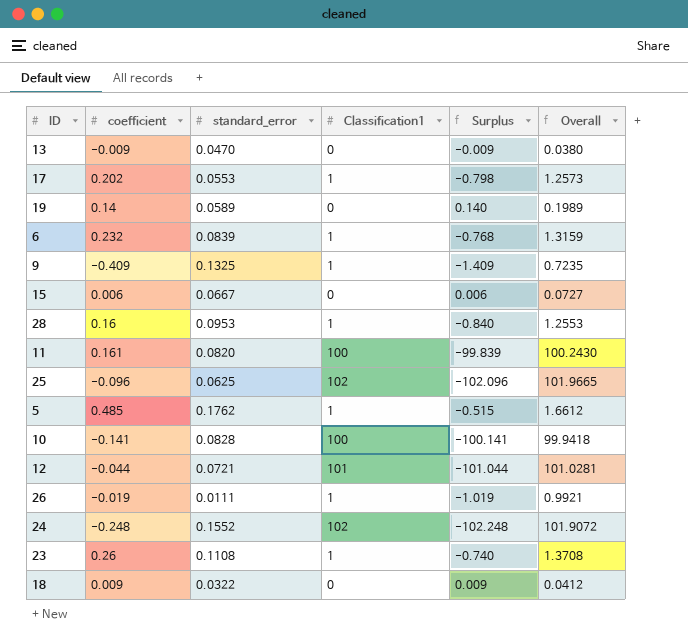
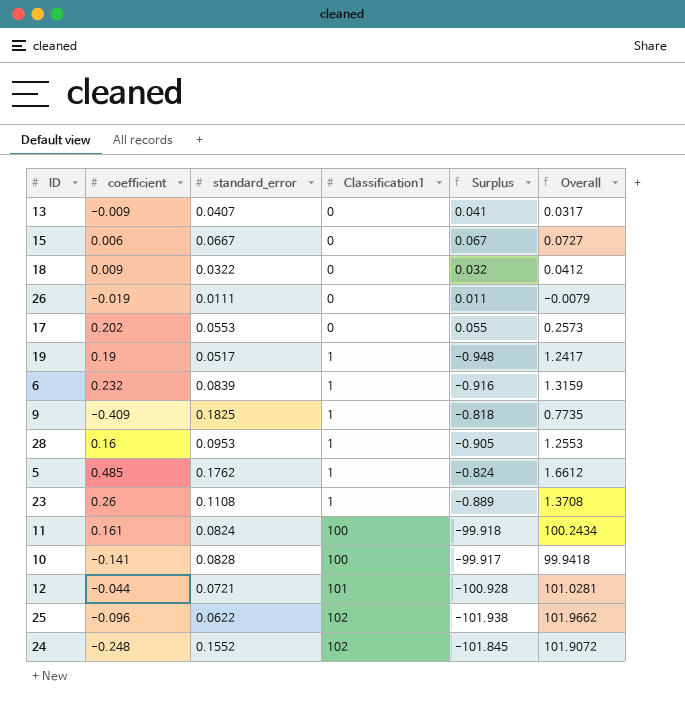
row order: none -> Classification1 ascending
column Surplus | formula: [coefficient] - [Classification1] -> [standard_error] - [Classification1]
13 | standard_error: 0.0470 -> 0.0407
13 | Overall: 0.0380 -> 0.0317
26 | Classification1: 1 -> 0
26 | Overall: 0.9921 -> -0.0079
17 | Classification1: 1 -> 0
17 | Overall: 1.2573 -> 0.2573
19 | coefficient: 0.14 -> 0.19
19 | standard_error: 0.0589 -> 0.0517
19 | Classification1: 0 -> 1
19 | Overall: 0.1989 -> 1.2417
9 | standard_error: 0.1325 -> 0.1825
9 | Overall: 0.7235 -> 0.7735
11 | standard_error: 0.0820 -> 0.0824
11 | Overall: 100.2430 -> 100.2434
25 | standard_error: 0.0625 -> 0.0622
25 | Overall: 101.9665 -> 101.9662

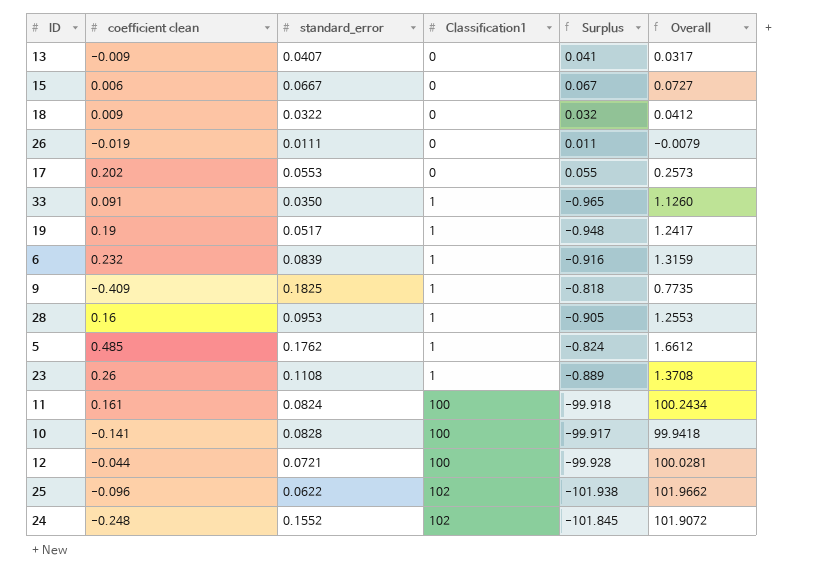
column name: coefficient -> coefficient clean
row 33: none -> 0.091 | 0.0350 | 1 | -0.965 | 1.1260
12 | Classification1: 101 -> 100
12 | Surplus: -100.928 -> -99.928
12 | Overall: 101.0281 -> 100.0281

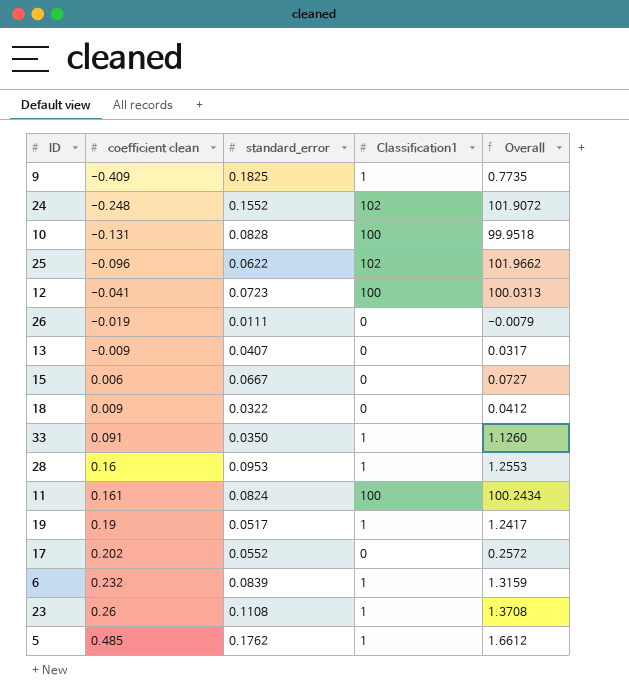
row order: Classification1 ascending -> coefficient clean ascending
column Surplus | formula: [standard_error] - [Classification1] -> none
10 | coefficient clean: -0.141 -> -0.131
10 | Overall: 99.9418 -> 99.9518
12 | coefficient clean: -0.044 -> -0.041
12 | standard_error: 0.0721 -> 0.0723
12 | Overall: 100.0281 -> 100.0313
17 | standard_error: 0.0553 -> 0.0552
17 | Overall: 0.2573 -> 0.2572

